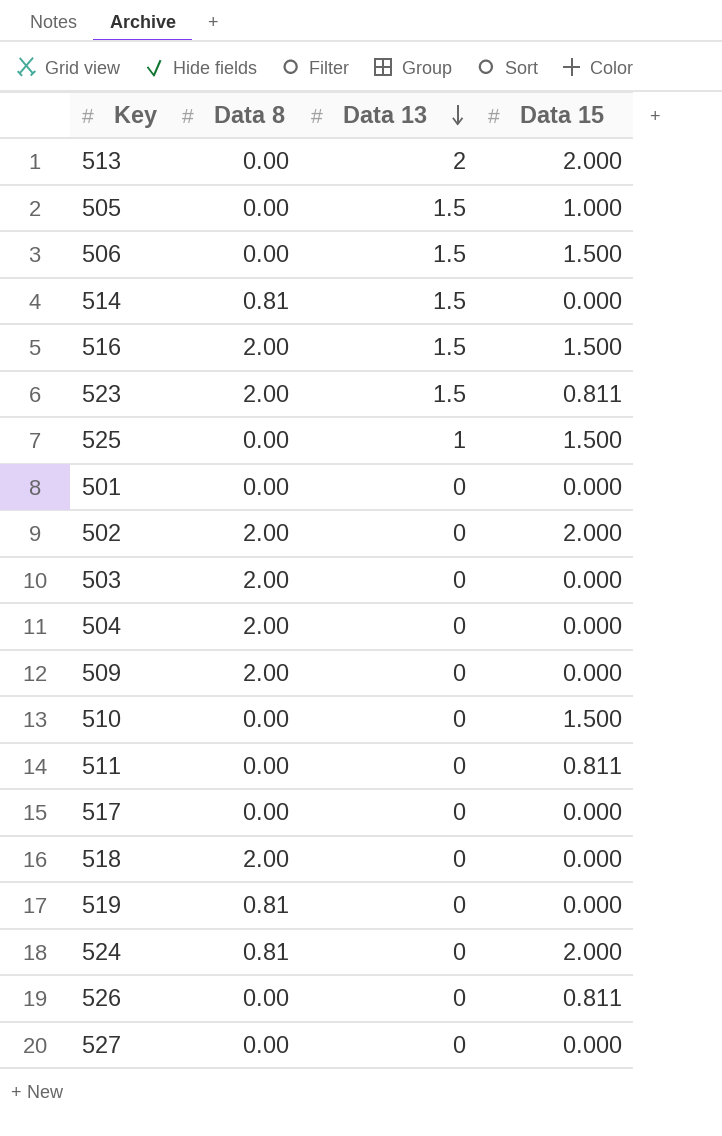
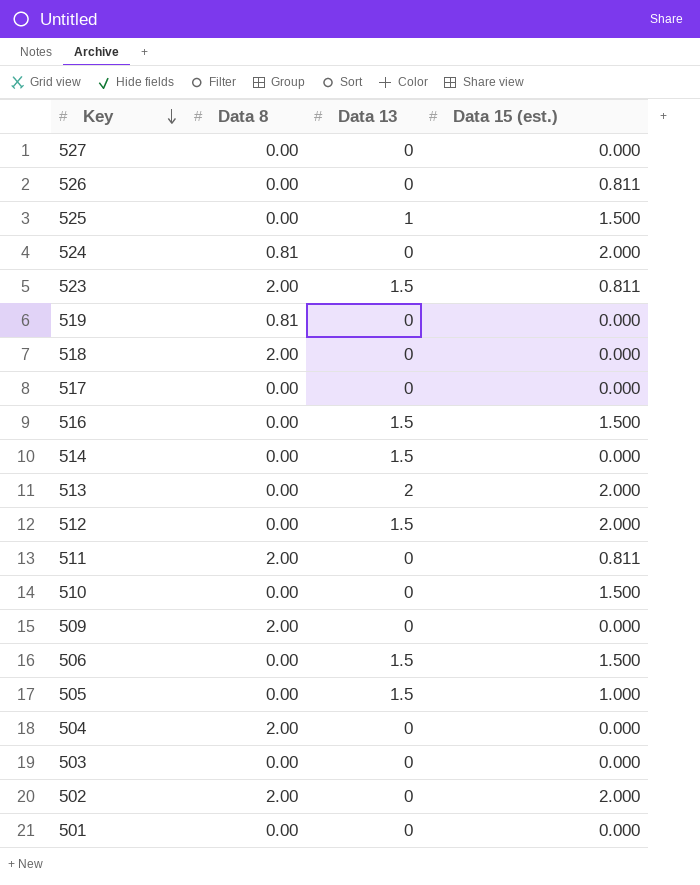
row order: Data 13 descending -> Key descending
column name: Data 15 -> Data 15 (est.)
516 | Data 8: 2.00 -> 0.00
514 | Data 8: 0.81 -> 0.00
row 512: none -> 0.00 | 1.5 | 2.000
511 | Data 8: 0.00 -> 2.00
503 | Data 8: 2.00 -> 0.00

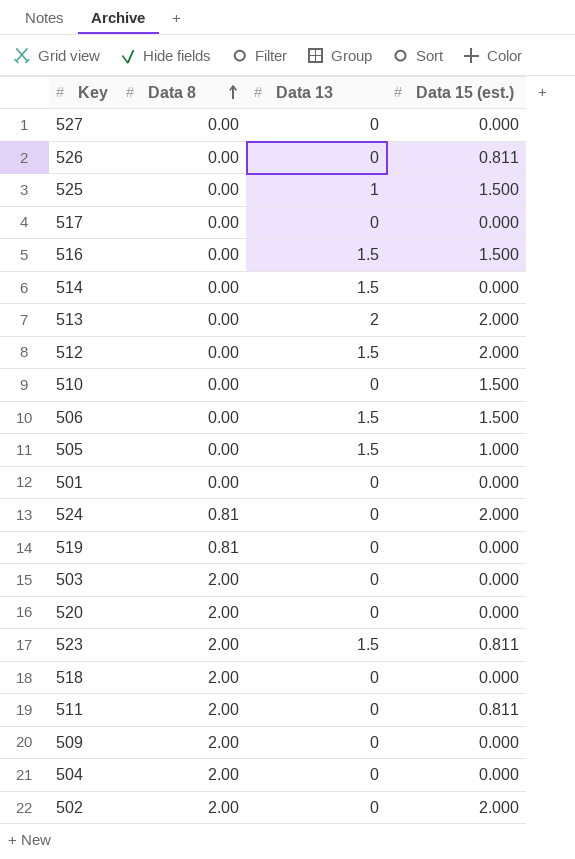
row order: Key descending -> Data 8 ascending
503 | Data 8: 0.00 -> 2.00
row 520: none -> 2.00 | 0 | 0.000

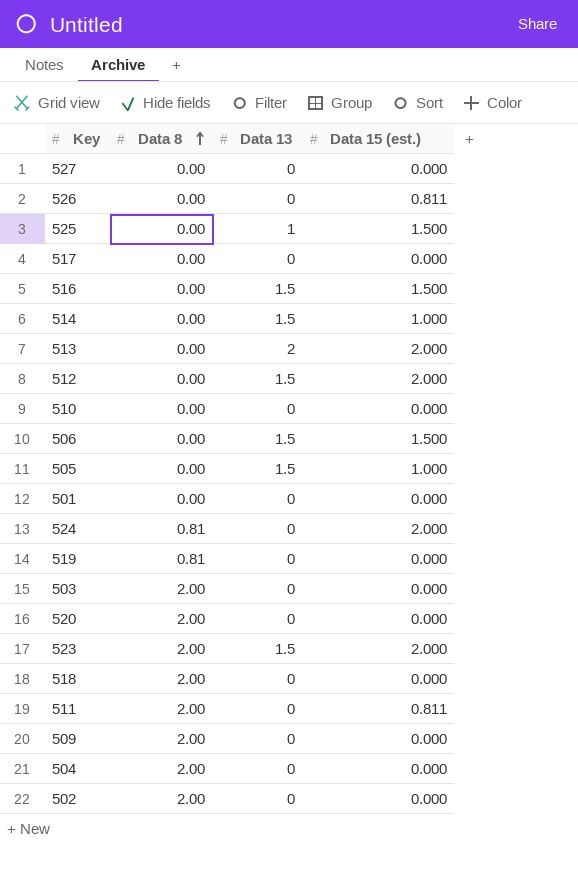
514 | Data 15 (est.): 0.000 -> 1.000
510 | Data 15 (est.): 1.500 -> 0.000
523 | Data 15 (est.): 0.811 -> 2.000
502 | Data 15 (est.): 2.000 -> 0.000

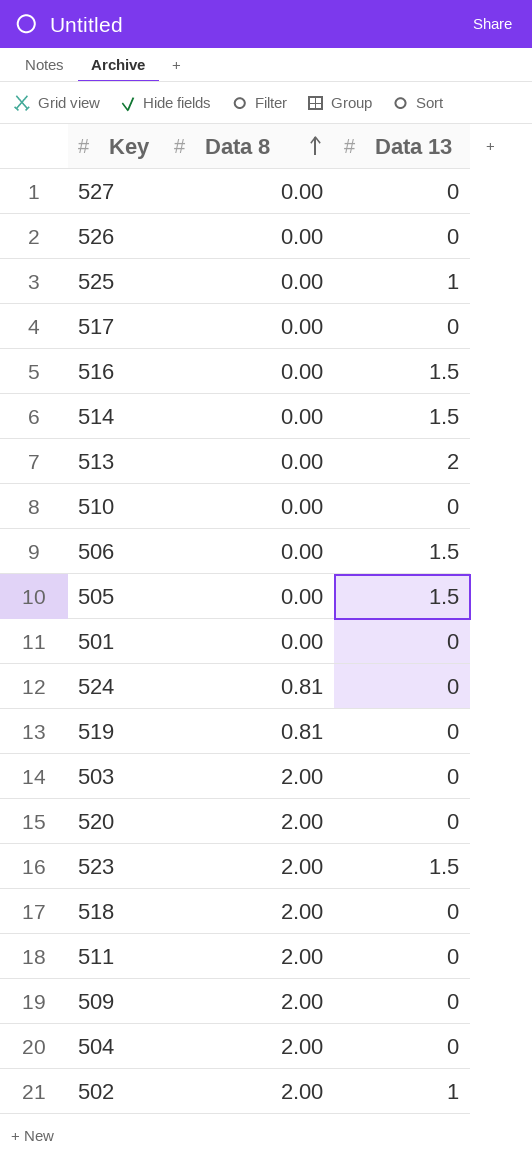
column Data 15 (est.) | position: 4 -> none
row 512: 0.00 | 1.5 | 2.000 -> none
502 | Data 13: 0 -> 1

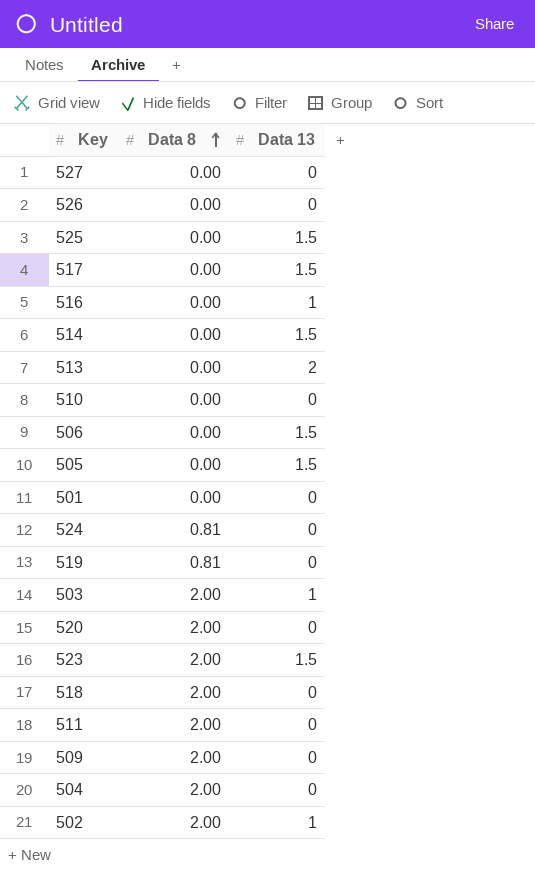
525 | Data 13: 1 -> 1.5
517 | Data 13: 0 -> 1.5
516 | Data 13: 1.5 -> 1
503 | Data 13: 0 -> 1

